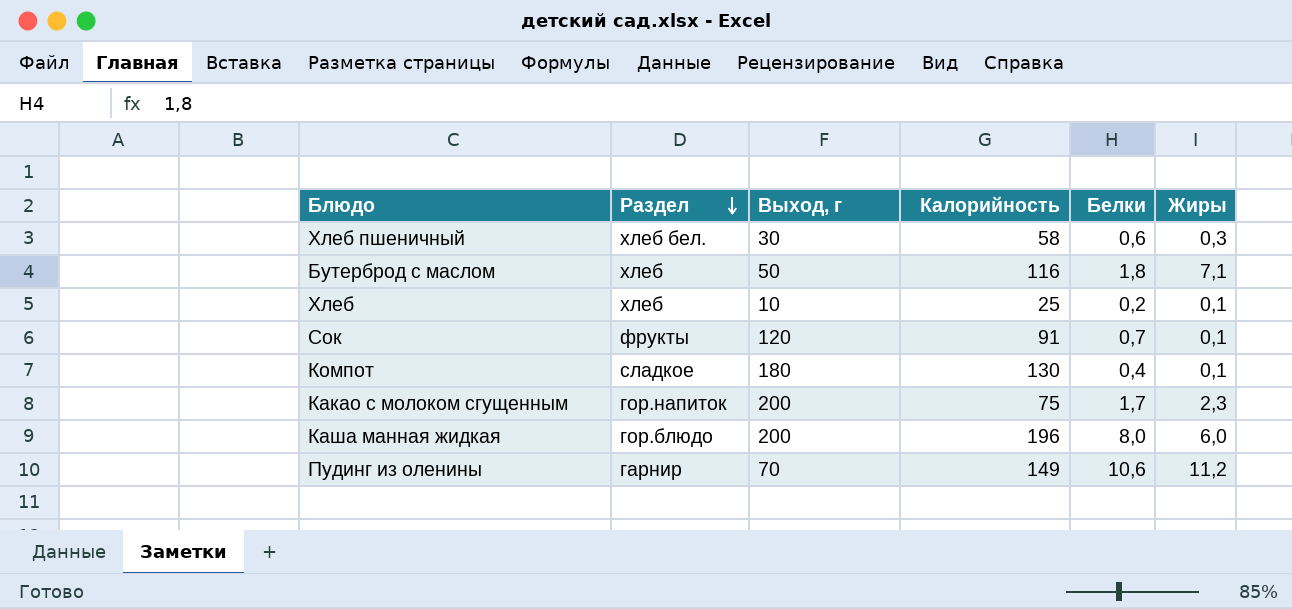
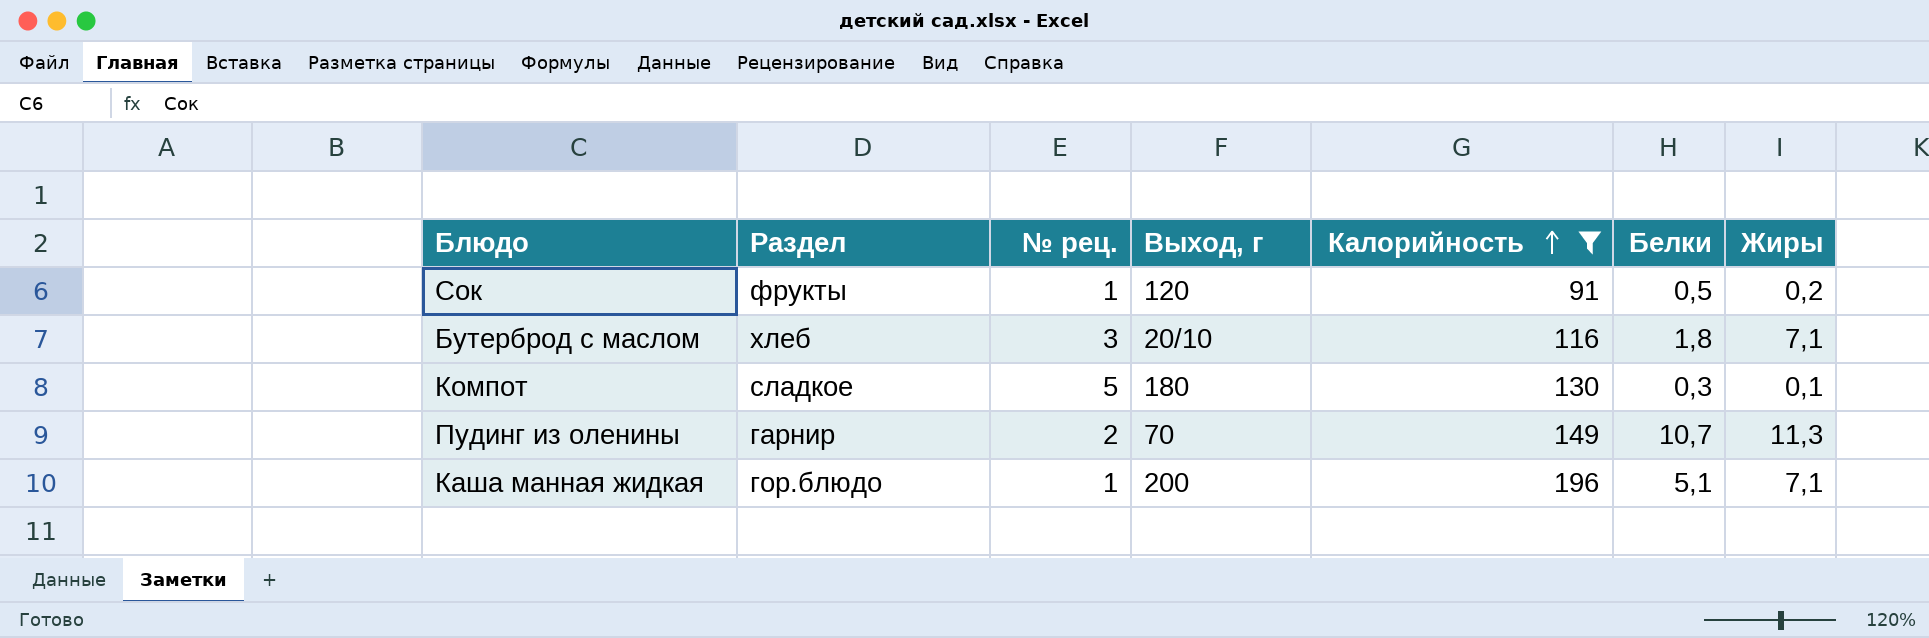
filter: none -> Калорийность >= 91
row order: Раздел descending -> Калорийность ascending
column № рец. | position: none -> 3
Сок | Белки: 0,7 -> 0,5
Сок | Жиры: 0,1 -> 0,2
Бутерброд с маслом | Выход, г: 50 -> 20/10
Компот | Белки: 0,4 -> 0,3
Пудинг из оленины | Белки: 10,6 -> 10,7
Пудинг из оленины | Жиры: 11,2 -> 11,3
Каша манная жидкая | Белки: 8,0 -> 5,1
Каша манная жидкая | Жиры: 6,0 -> 7,1

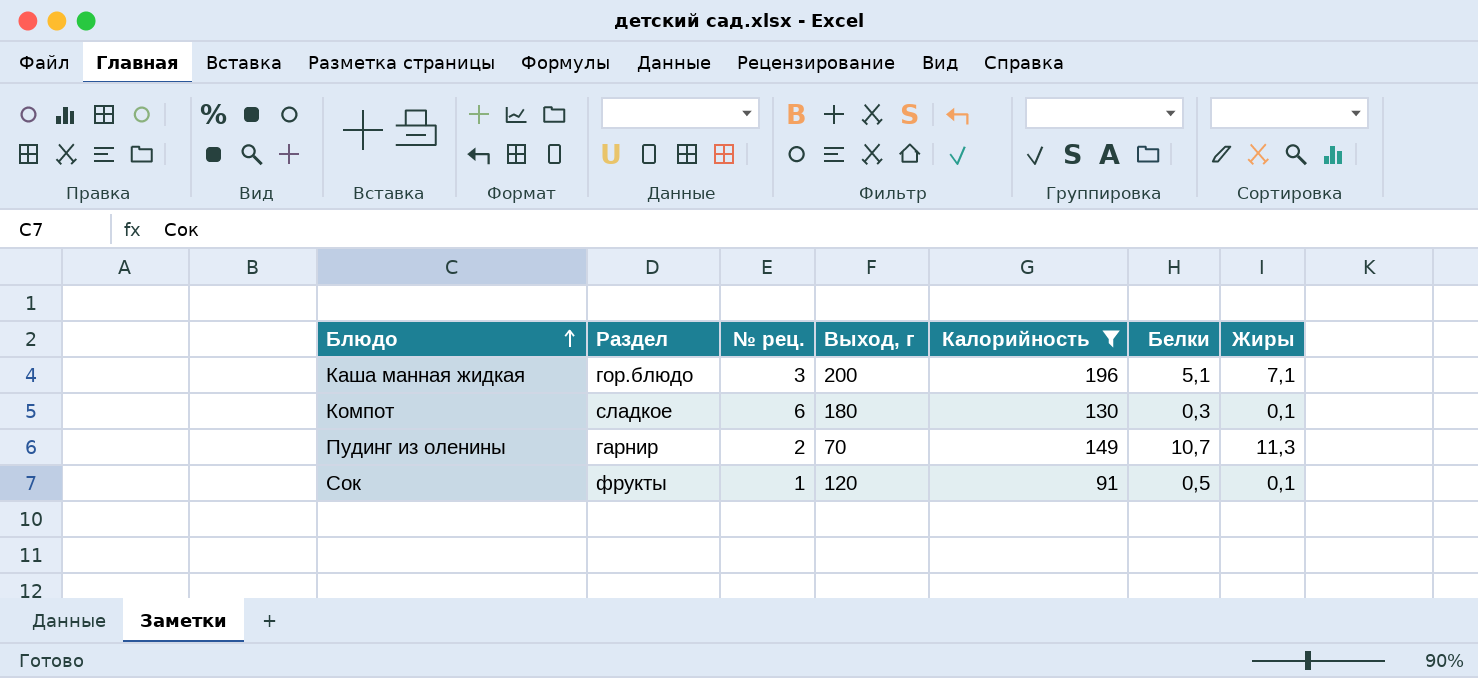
row order: Калорийность ascending -> Блюдо ascending
row Бутерброд с маслом: хлеб | 3 | 20/10 | 116 | 1,8 | 7,1 -> none
Каша манная жидкая | № рец.: 1 -> 3
Компот | № рец.: 5 -> 6
Сок | Жиры: 0,2 -> 0,1

